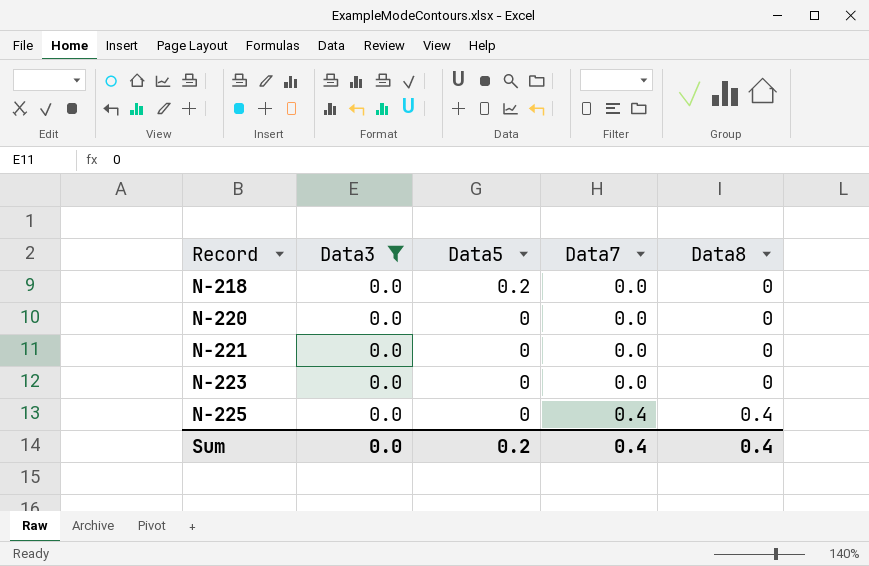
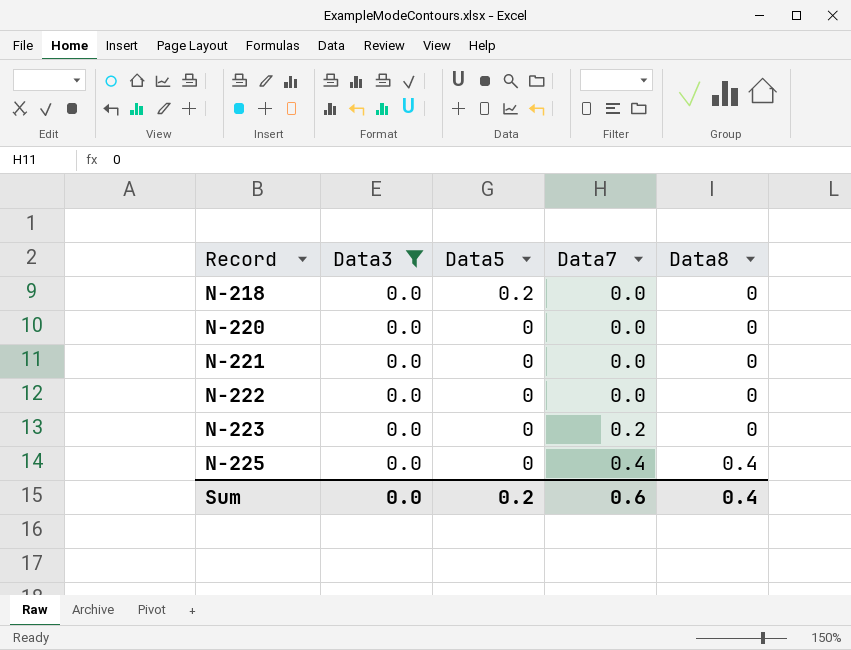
row N-222: none -> 0.0 | 0 | 0.0 | 0
N-223 | Data7: 0.0 -> 0.2
Sum | Data7: 0.4 -> 0.6

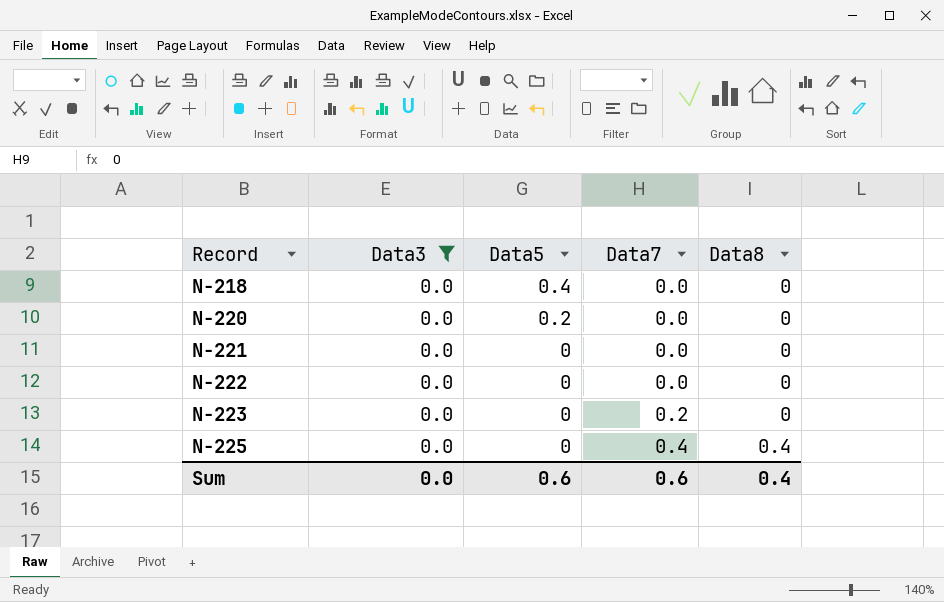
N-218 | Data5: 0.2 -> 0.4
N-220 | Data5: 0 -> 0.2
Sum | Data5: 0.2 -> 0.6

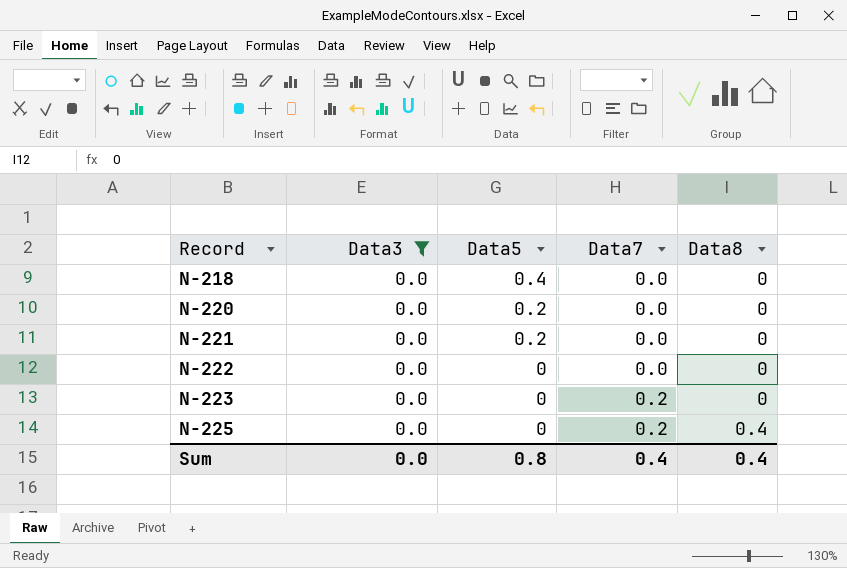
N-221 | Data5: 0 -> 0.2
N-225 | Data7: 0.4 -> 0.2
Sum | Data5: 0.6 -> 0.8
Sum | Data7: 0.6 -> 0.4

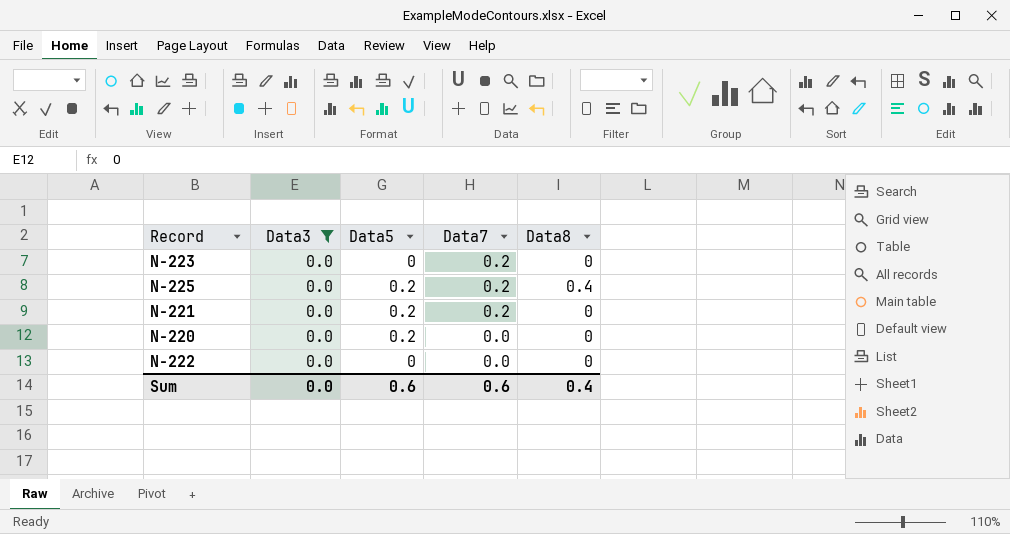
row order: Record ascending -> Data7 descending
row N-218: 0.0 | 0.4 | 0.0 | 0 -> none
N-225 | Data5: 0 -> 0.2
N-221 | Data7: 0.0 -> 0.2
Sum | Data5: 0.8 -> 0.6
Sum | Data7: 0.4 -> 0.6

